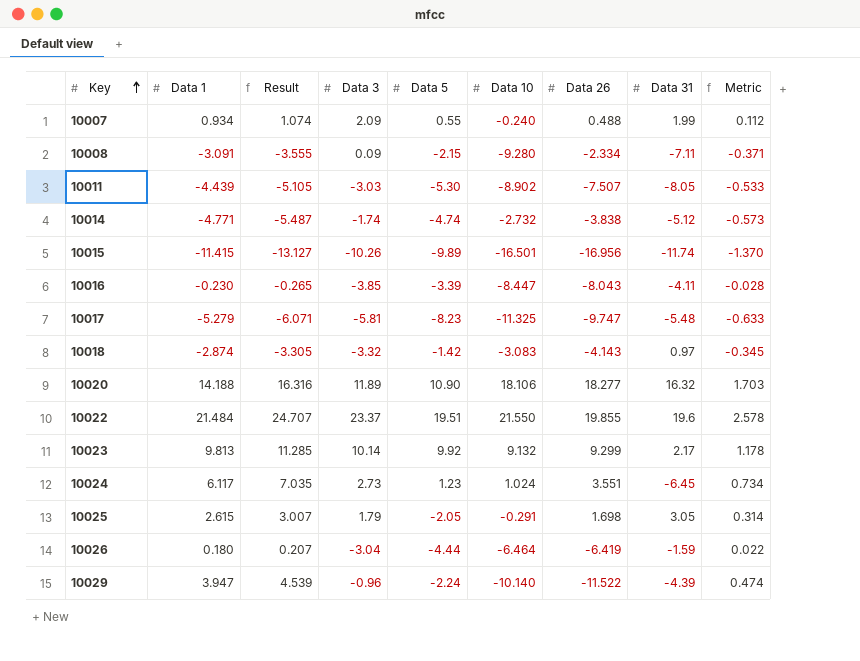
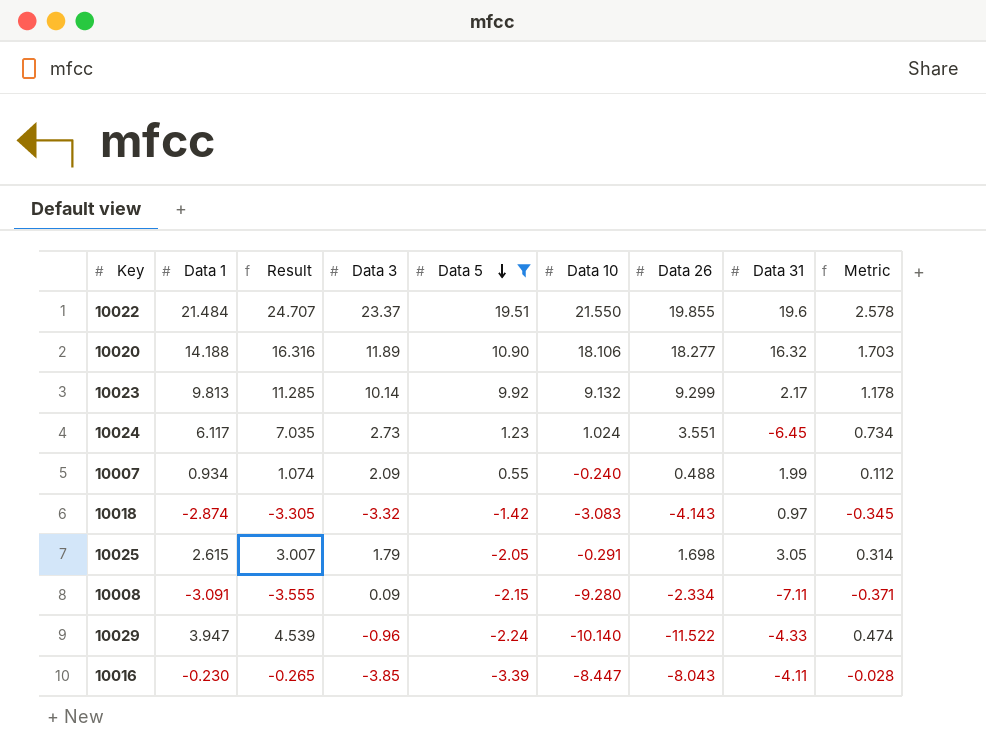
filter: none -> Data 5 >= -3.39
row order: Key ascending -> Data 5 descending
10029 | Data 31: -4.39 -> -4.33

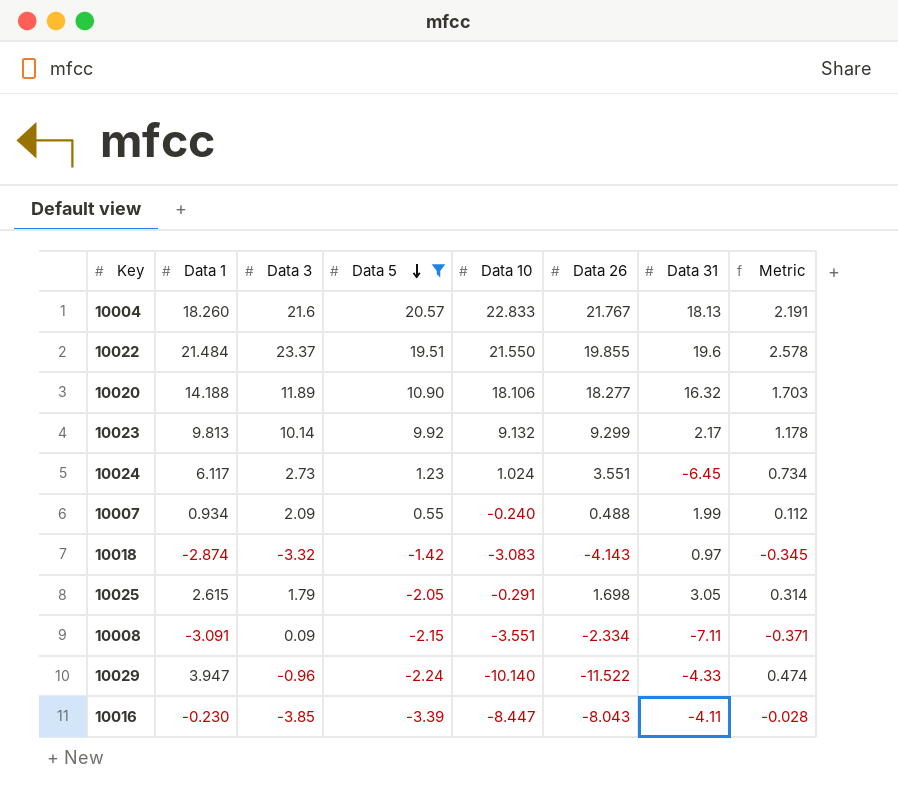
column Result | formula: [Data 1] * 1.15 -> none
row 10004: none -> 18.260 | 21.6 | 20.57 | 22.833 | 21.767 | 18.13 | 2.191
10008 | Data 10: -9.280 -> -3.551

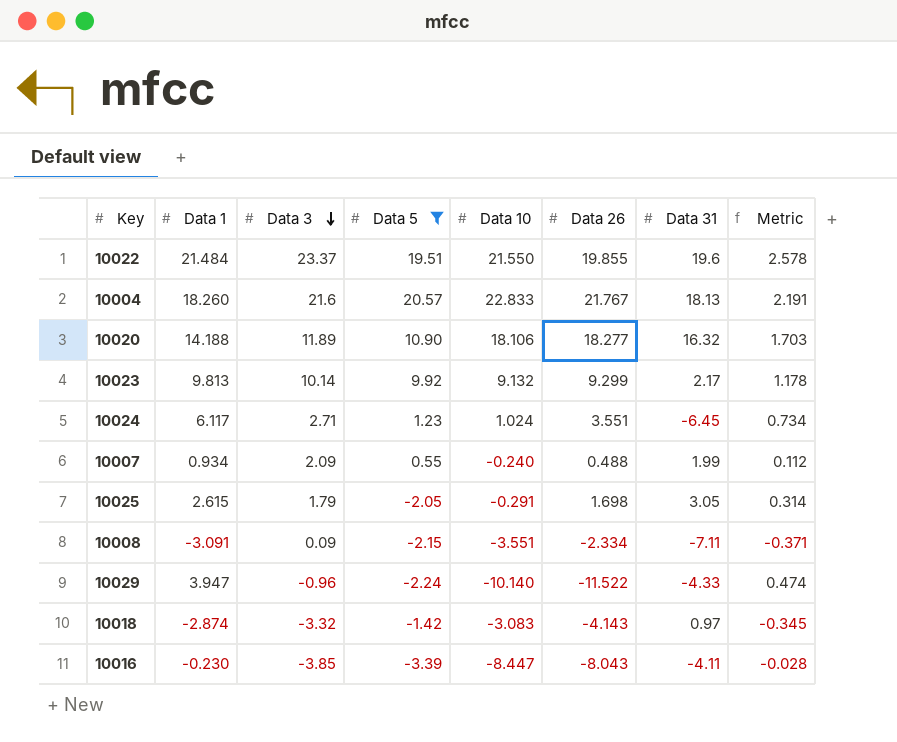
row order: Data 5 descending -> Data 3 descending
10024 | Data 3: 2.73 -> 2.71

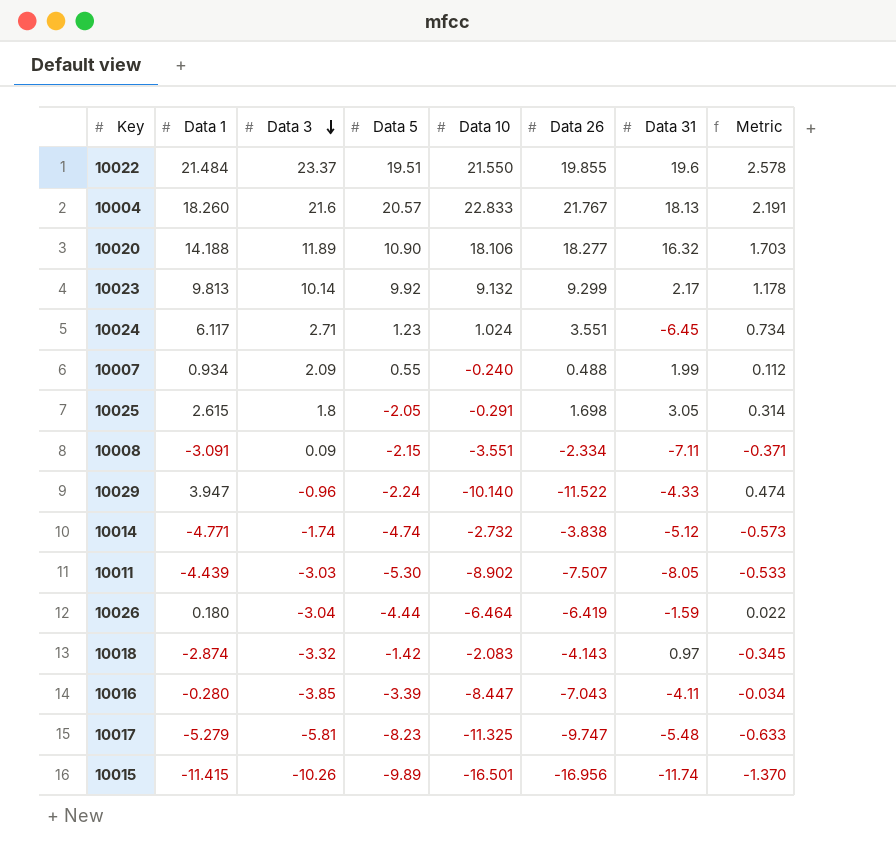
filter: Data 5 >= -3.39 -> none
10025 | Data 3: 1.79 -> 1.8
10018 | Data 10: -3.083 -> -2.083
10016 | Data 1: -0.230 -> -0.280
10016 | Data 26: -8.043 -> -7.043
10016 | Metric: -0.028 -> -0.034

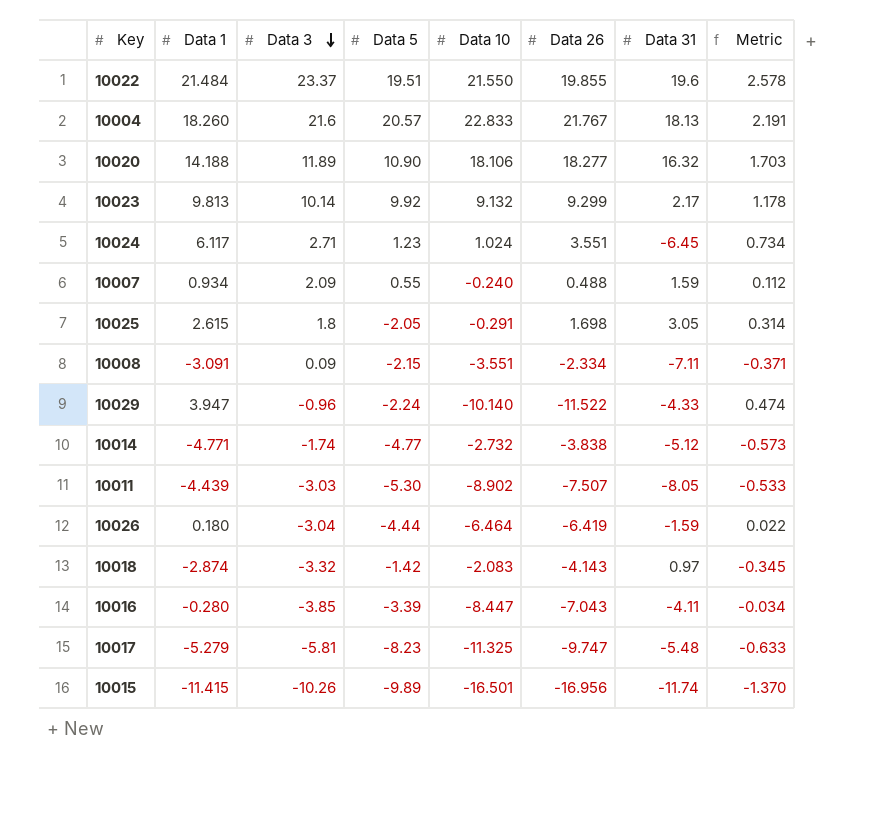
10007 | Data 31: 1.99 -> 1.59
10014 | Data 5: -4.74 -> -4.77

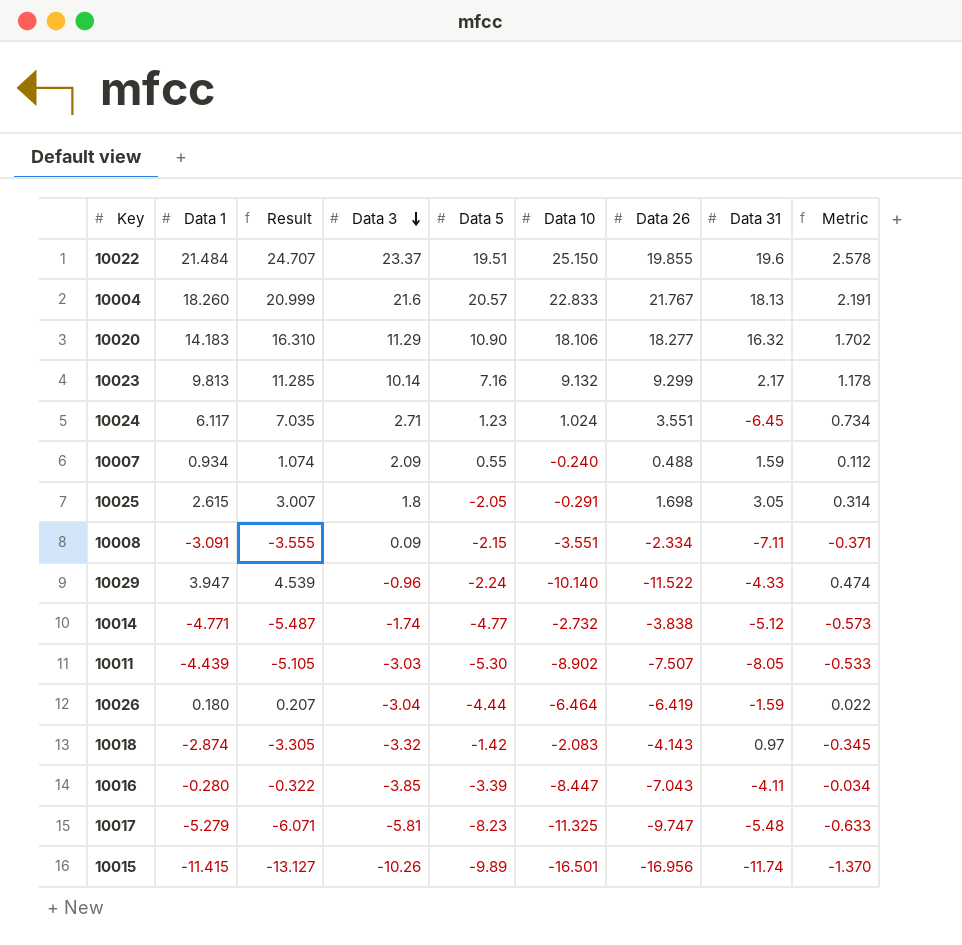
column Result | formula: none -> [Data 1] * 1.15
10022 | Data 10: 21.550 -> 25.150
10020 | Data 1: 14.188 -> 14.183
10020 | Data 3: 11.89 -> 11.29
10020 | Metric: 1.703 -> 1.702
10023 | Data 5: 9.92 -> 7.16

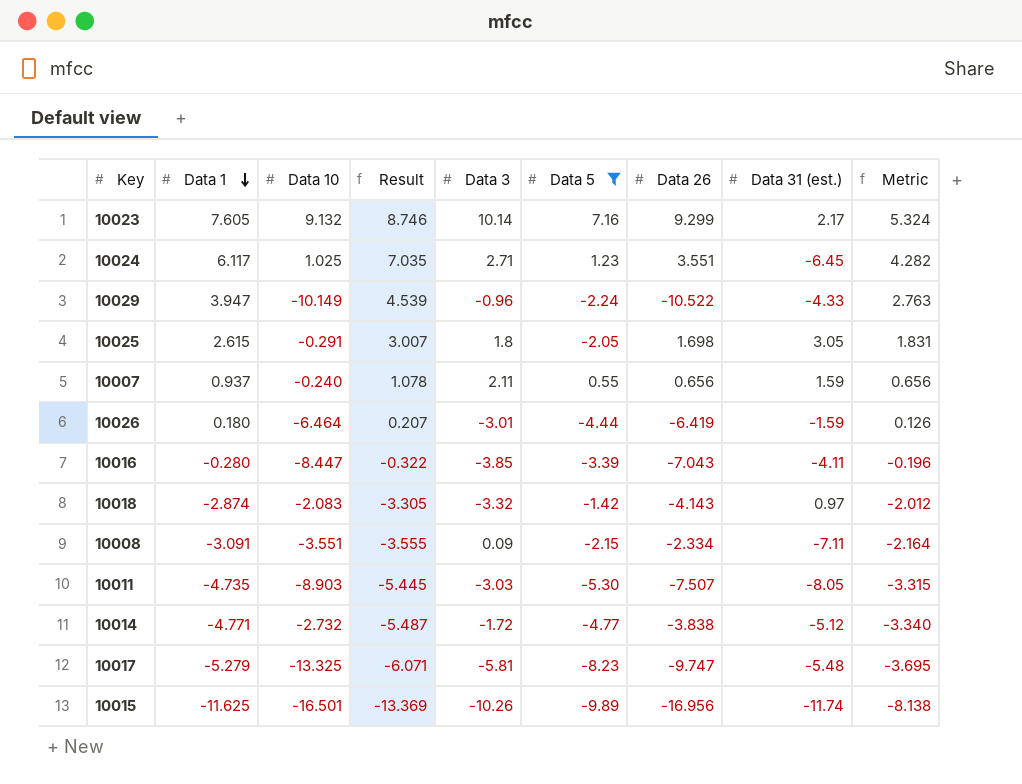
filter: none -> Data 5 <= 7.16
row order: Data 3 descending -> Data 1 descending
column Data 10 | position: 6 -> 3
column name: Data 31 -> Data 31 (est.)
column Metric | formula: [Data 1] * 0.12 -> [Data 1] * 0.7
10023 | Data 1: 9.813 -> 7.605
10023 | Result: 11.285 -> 8.746
10024 | Data 10: 1.024 -> 1.025
10029 | Data 10: -10.140 -> -10.149
10029 | Data 26: -11.522 -> -10.522
10007 | Data 1: 0.934 -> 0.937
10007 | Result: 1.074 -> 1.078
10007 | Data 3: 2.09 -> 2.11
10007 | Data 26: 0.488 -> 0.656
10026 | Data 3: -3.04 -> -3.01
10011 | Data 1: -4.439 -> -4.735
10011 | Data 10: -8.902 -> -8.903
10011 | Result: -5.105 -> -5.445
10014 | Data 3: -1.74 -> -1.72
10017 | Data 10: -11.325 -> -13.325
10015 | Data 1: -11.415 -> -11.625
10015 | Result: -13.127 -> -13.369

